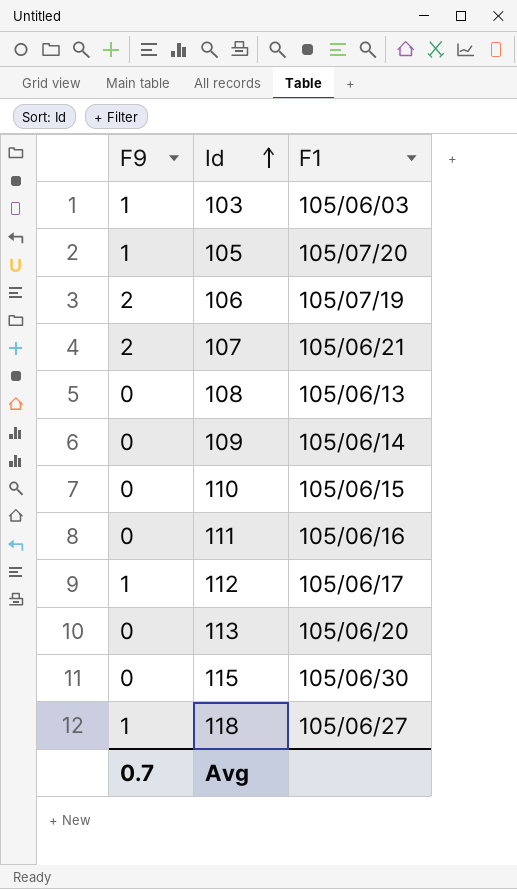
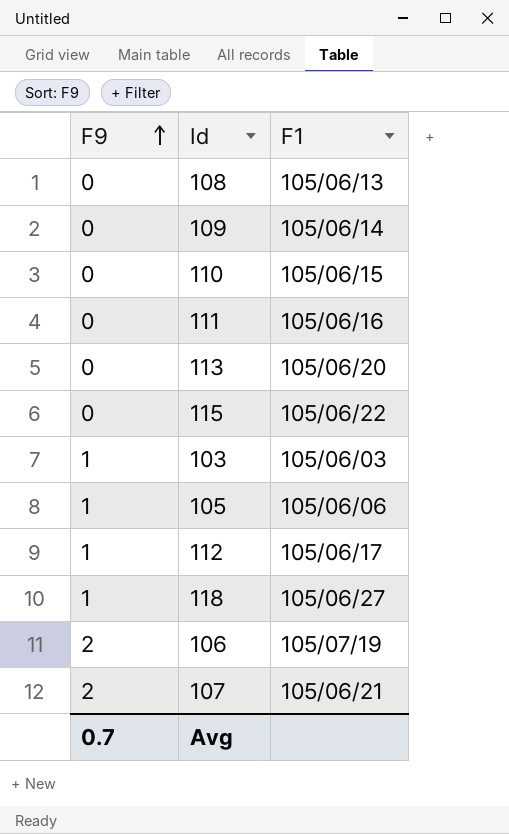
row order: Id ascending -> F9 ascending
115 | F1: 105/06/30 -> 105/06/22
105 | F1: 105/07/20 -> 105/06/06

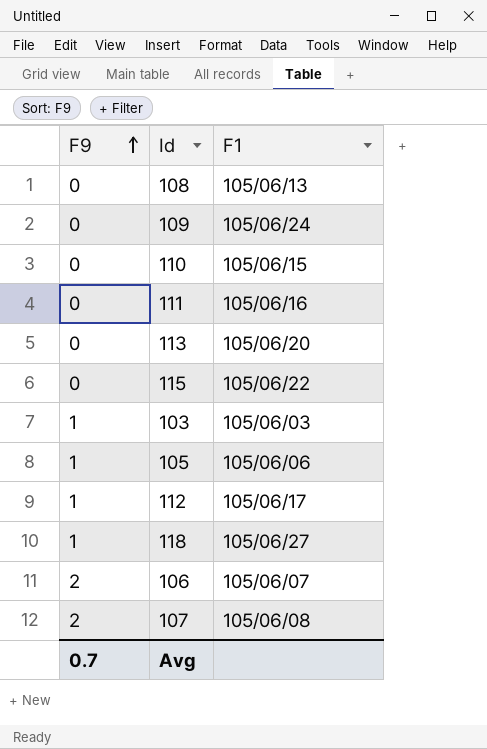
109 | F1: 105/06/14 -> 105/06/24
106 | F1: 105/07/19 -> 105/06/07
107 | F1: 105/06/21 -> 105/06/08

